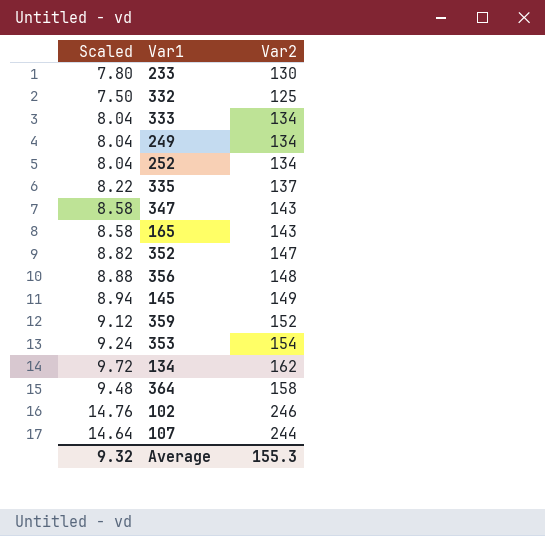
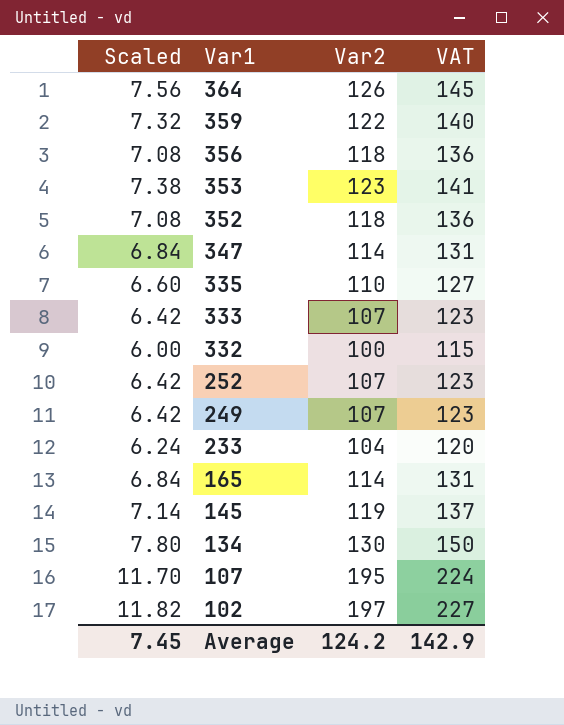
row order: none -> Var1 descending
column VAT | formula: none -> [Var2] * 1.15
364 | Scaled: 9.48 -> 7.56
364 | Var2: 158 -> 126
359 | Scaled: 9.12 -> 7.32
359 | Var2: 152 -> 122
356 | Scaled: 8.88 -> 7.08
356 | Var2: 148 -> 118
353 | Scaled: 9.24 -> 7.38
353 | Var2: 154 -> 123
352 | Scaled: 8.82 -> 7.08
352 | Var2: 147 -> 118
347 | Scaled: 8.58 -> 6.84
347 | Var2: 143 -> 114
335 | Scaled: 8.22 -> 6.60
335 | Var2: 137 -> 110
333 | Scaled: 8.04 -> 6.42
333 | Var2: 134 -> 107
332 | Scaled: 7.50 -> 6.00
332 | Var2: 125 -> 100
252 | Scaled: 8.04 -> 6.42
252 | Var2: 134 -> 107
249 | Scaled: 8.04 -> 6.42
249 | Var2: 134 -> 107
233 | Scaled: 7.80 -> 6.24
233 | Var2: 130 -> 104
165 | Scaled: 8.58 -> 6.84
165 | Var2: 143 -> 114
145 | Scaled: 8.94 -> 7.14
145 | Var2: 149 -> 119
134 | Scaled: 9.72 -> 7.80
134 | Var2: 162 -> 130
107 | Scaled: 14.64 -> 11.70
107 | Var2: 244 -> 195
102 | Scaled: 14.76 -> 11.82
102 | Var2: 246 -> 197
Average | Scaled: 9.32 -> 7.45
Average | Var2: 155.3 -> 124.2

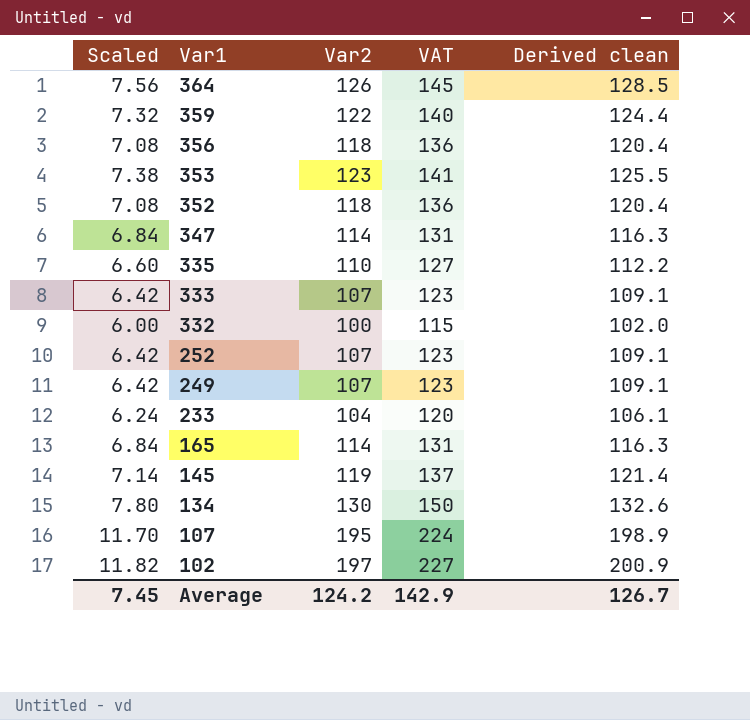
column Derived clean | formula: none -> [Var2] * 1.02

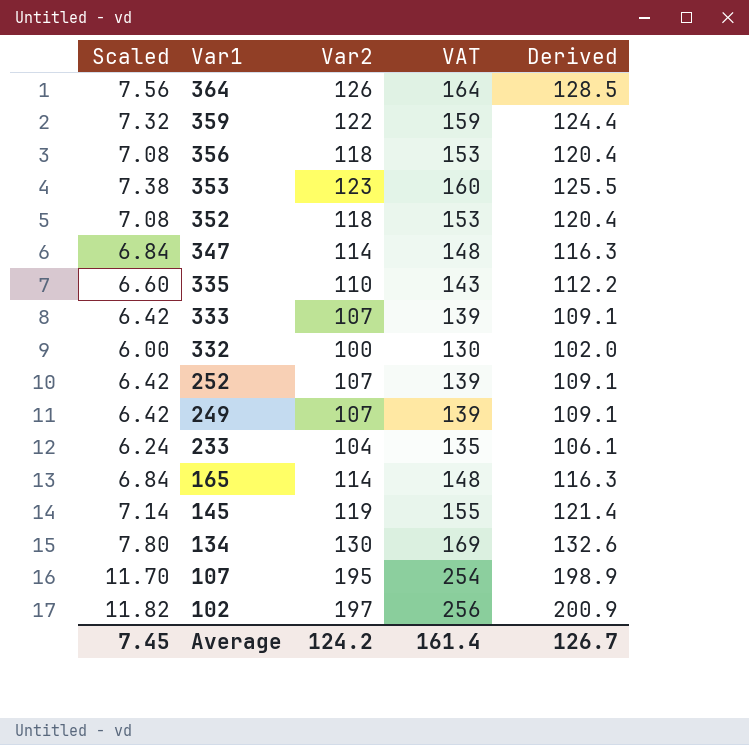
column VAT | formula: [Var2] * 1.15 -> [Var2] * 1.3
column name: Derived clean -> Derived
Average | VAT: 142.9 -> 161.4

